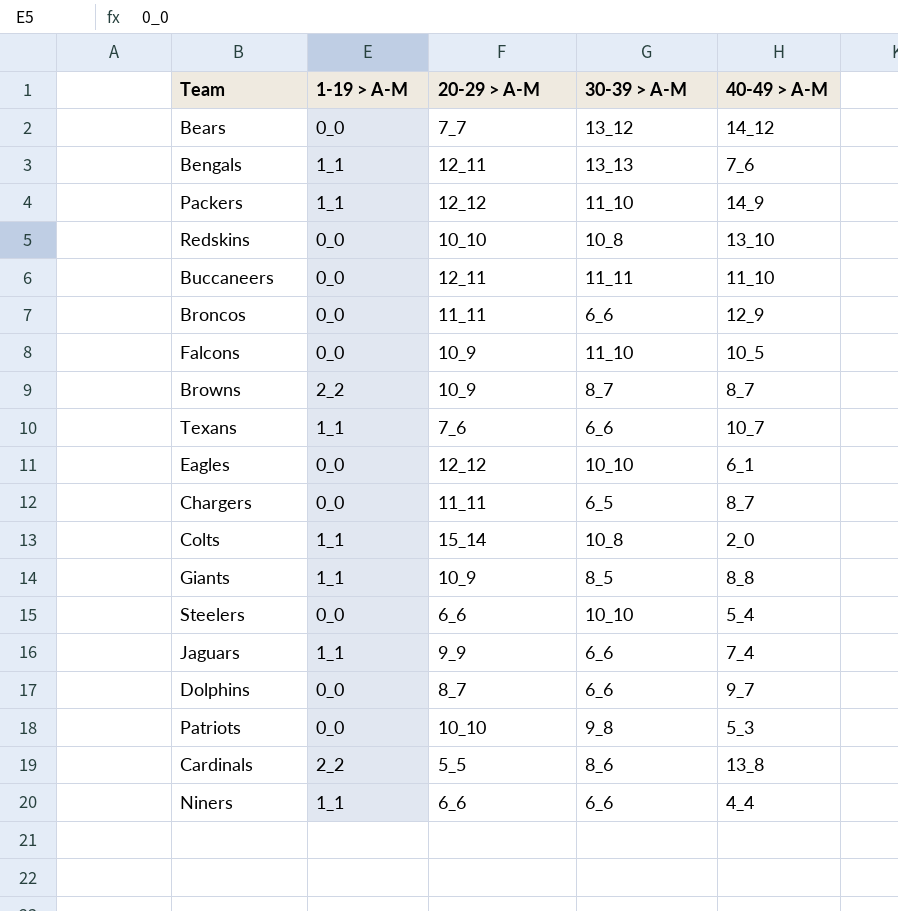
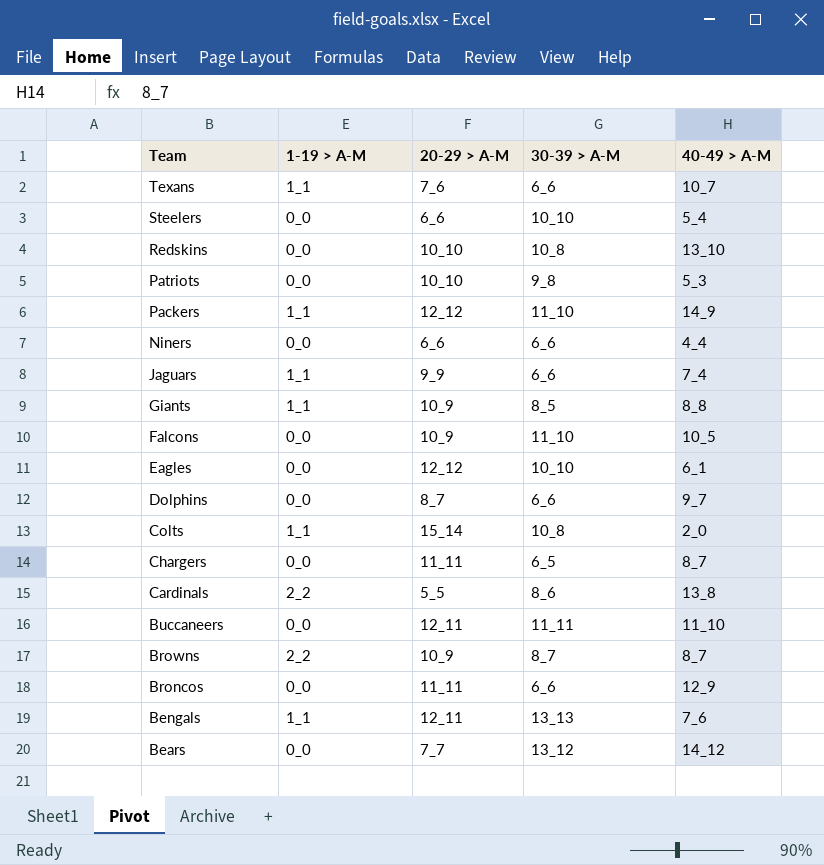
row order: none -> Team descending
Niners | 1-19 > A-M: 1_1 -> 0_0

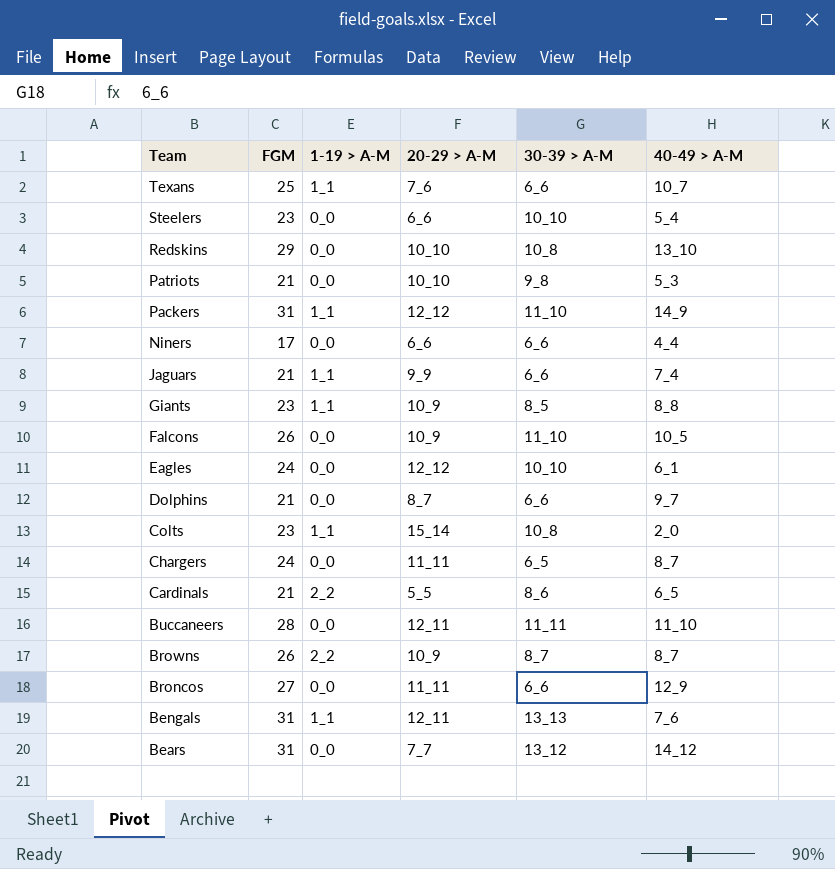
column FGM | position: none -> 2
Cardinals | 40-49 > A-M: 13_8 -> 6_5

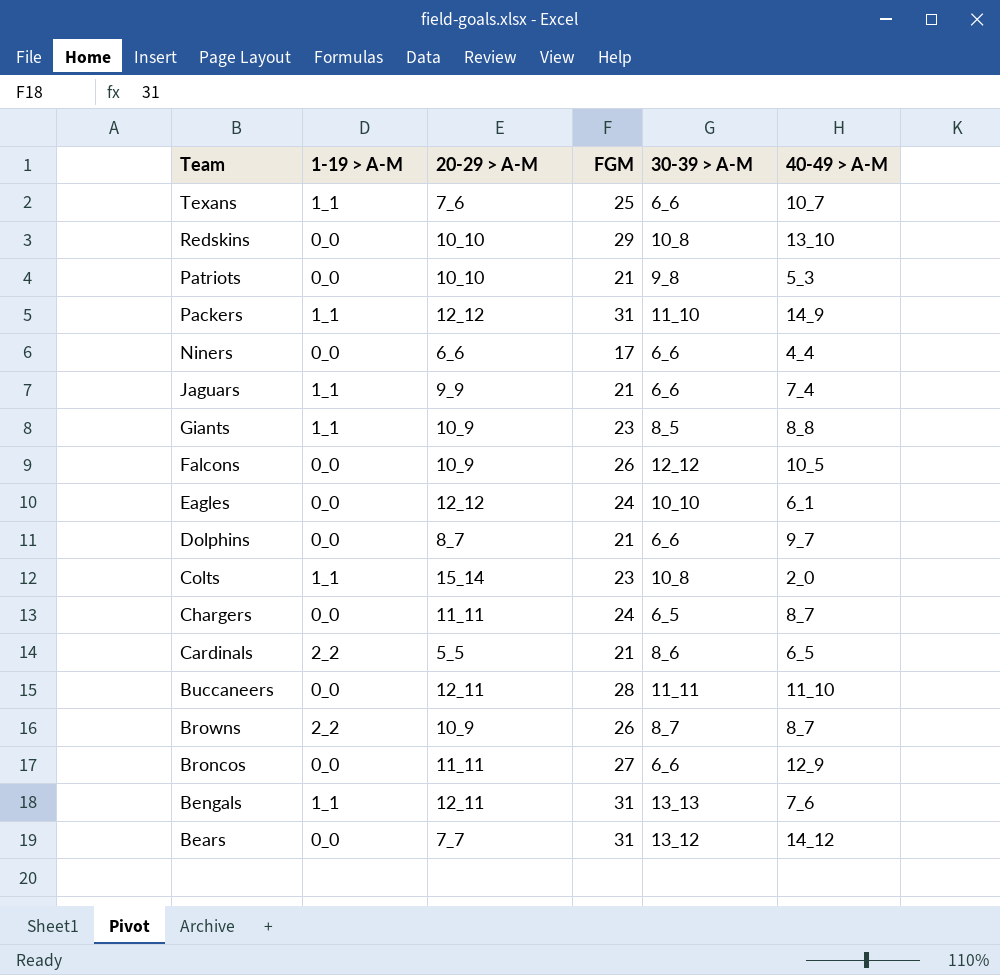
column FGM | position: 2 -> 4
row Steelers: 23 | 0_0 | 6_6 | 10_10 | 5_4 -> none
Falcons | 30-39 > A-M: 11_10 -> 12_12

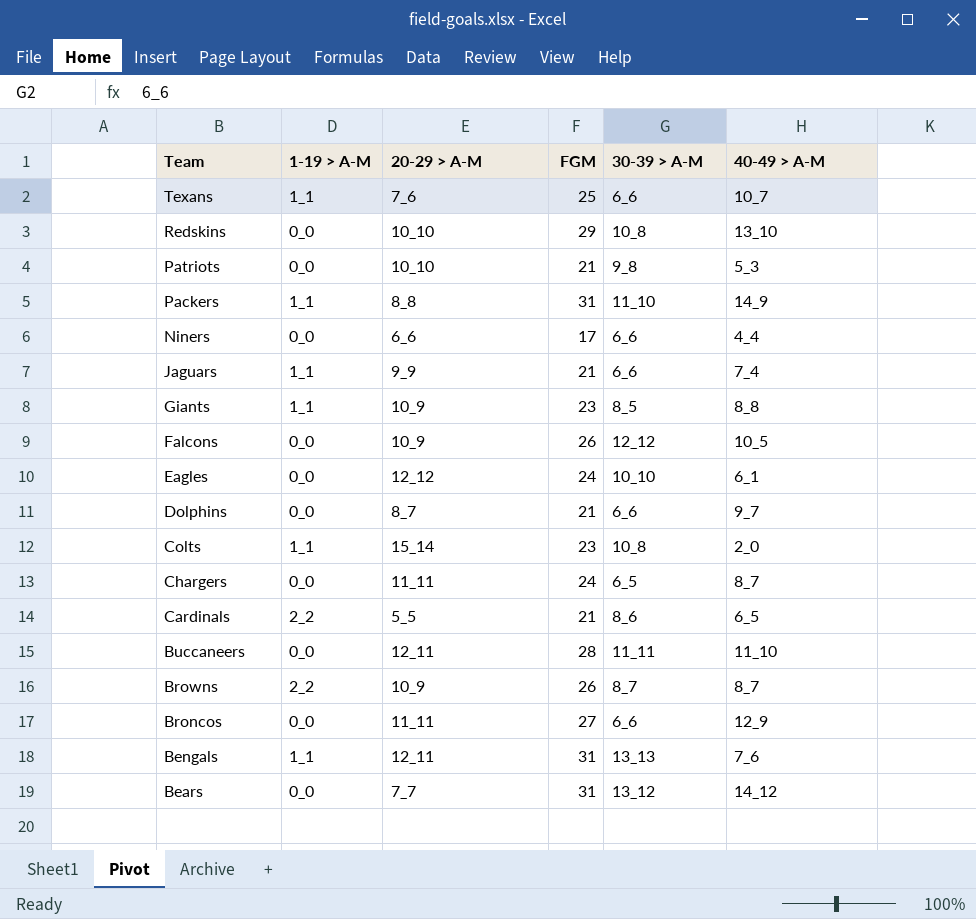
Packers | 20-29 > A-M: 12_12 -> 8_8

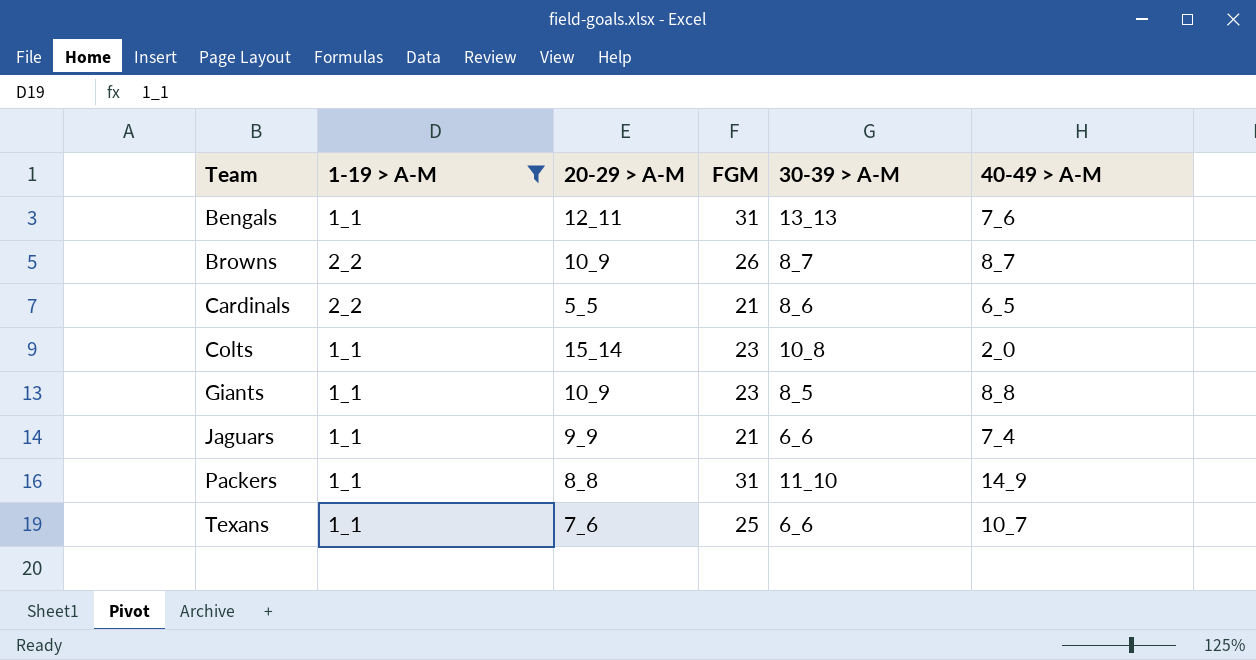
filter: none -> 1-19 > A-M != 0_0
row order: Team descending -> Team ascending

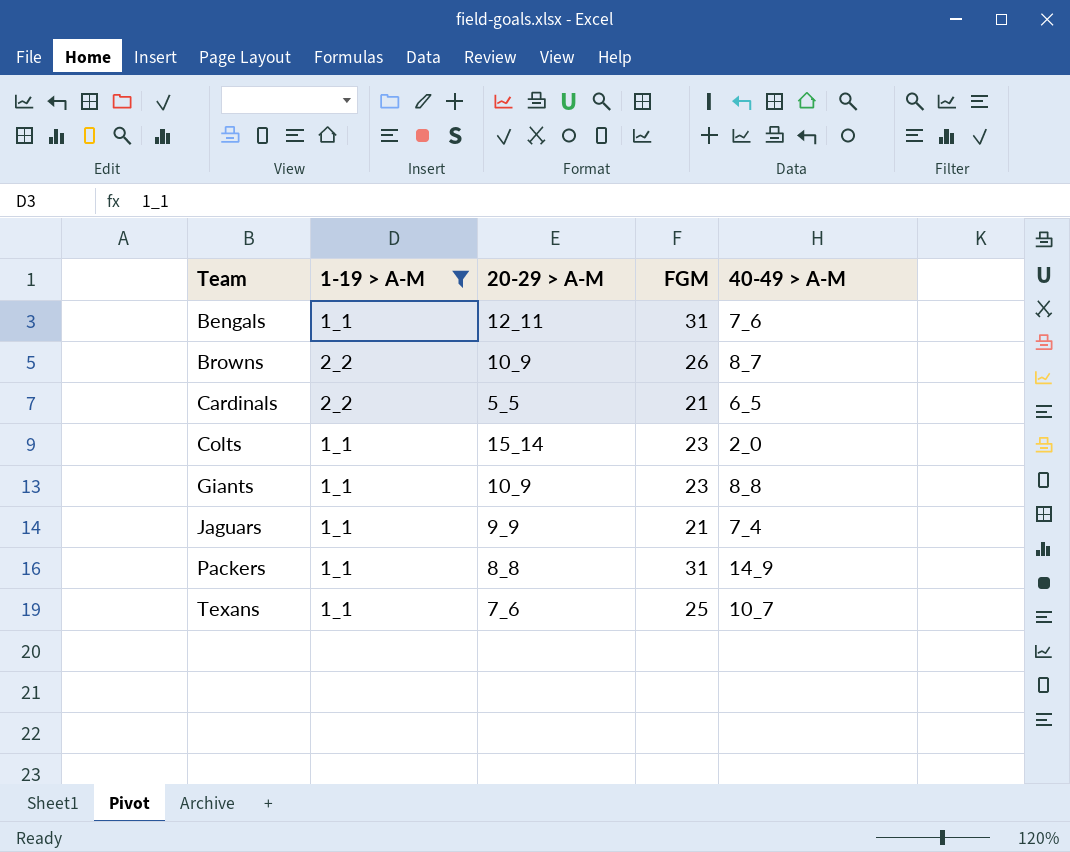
column 30-39 > A-M | position: 5 -> none

